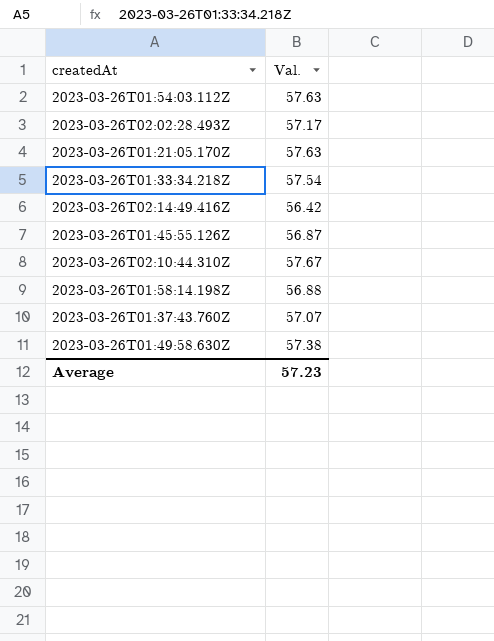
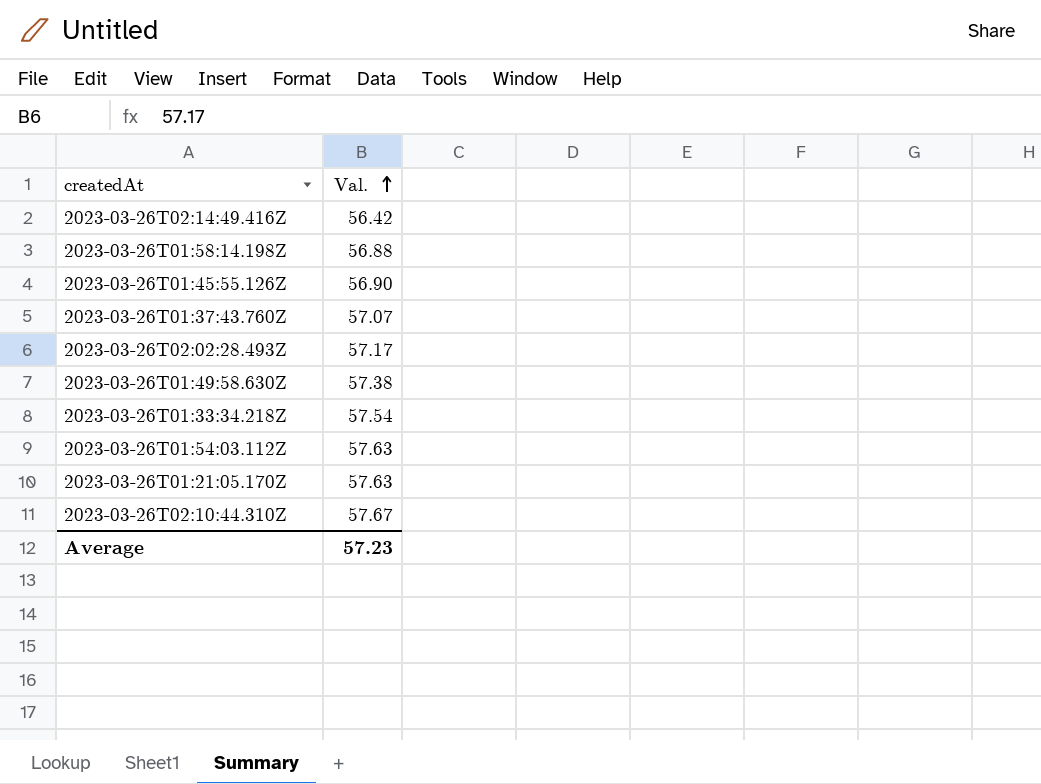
row order: none -> Val. ascending
2023-03-26T01:45:55.126Z | Val.: 56.87 -> 56.90

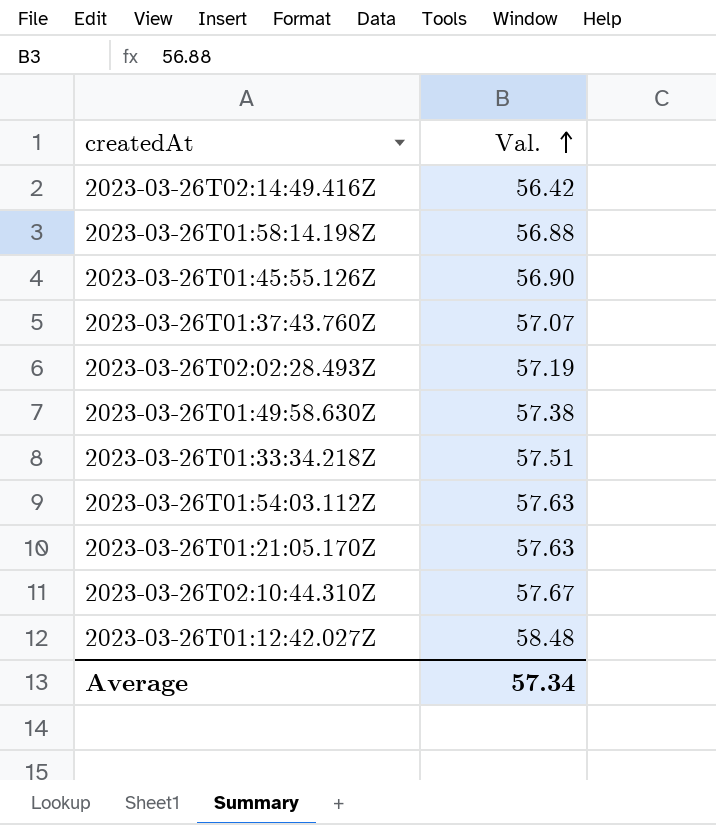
2023-03-26T02:02:28.493Z | Val.: 57.17 -> 57.19
2023-03-26T01:33:34.218Z | Val.: 57.54 -> 57.51
row 2023-03-26T01:12:42.027Z: none -> 58.48
Average | Val.: 57.23 -> 57.34

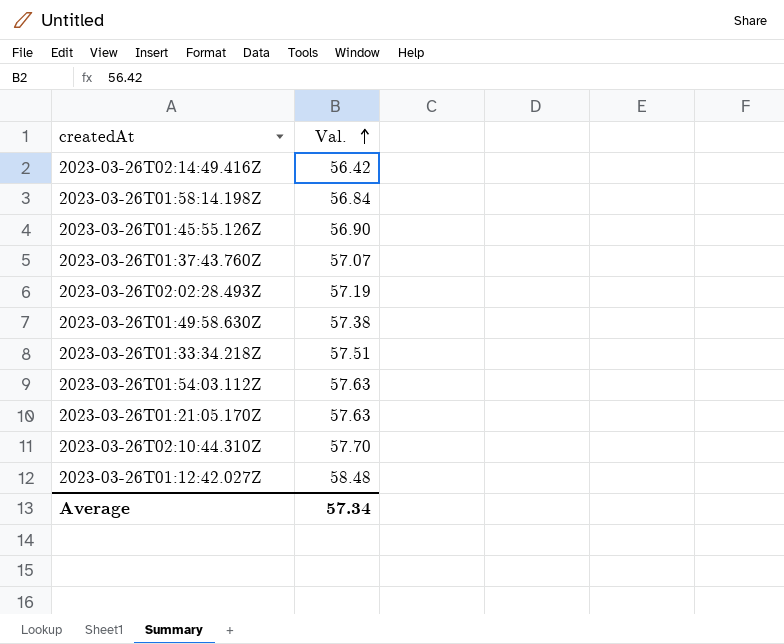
2023-03-26T01:58:14.198Z | Val.: 56.88 -> 56.84
2023-03-26T02:10:44.310Z | Val.: 57.67 -> 57.70

